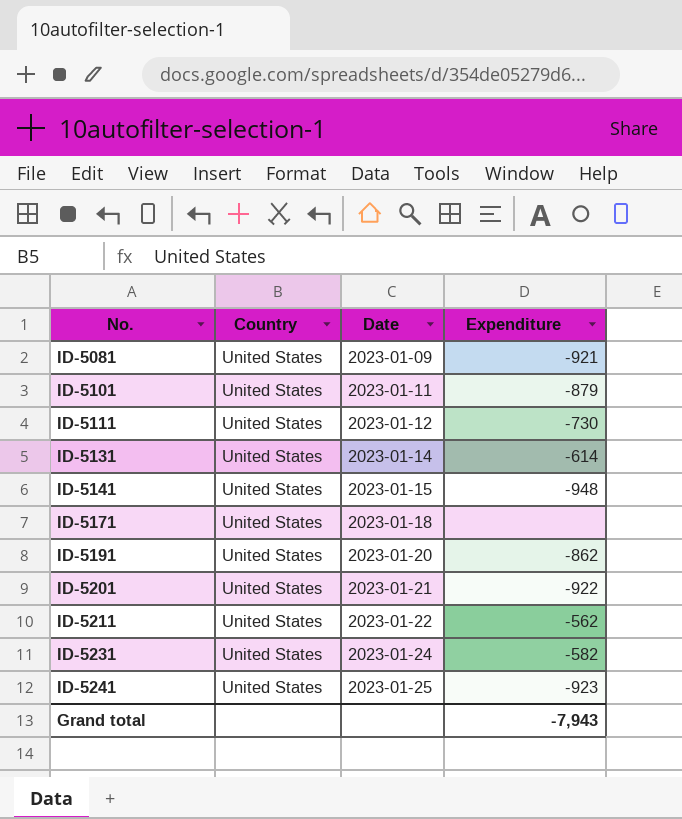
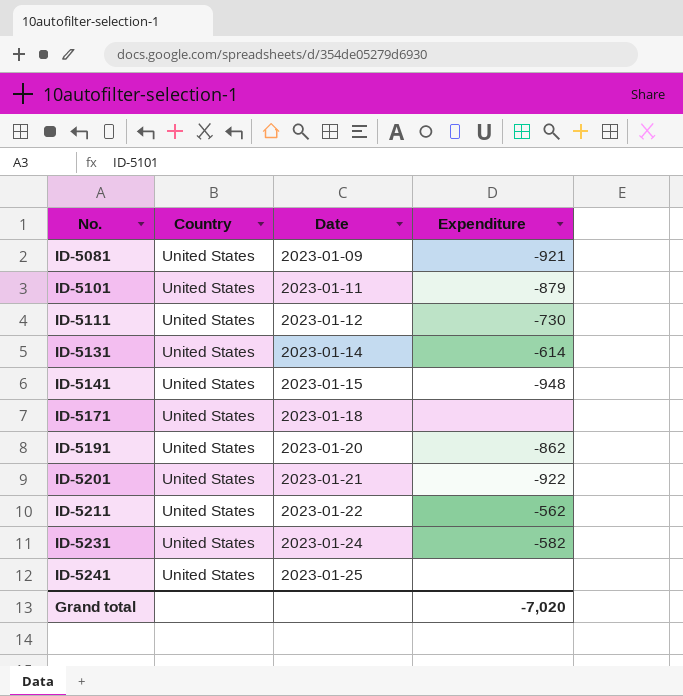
ID-5241 | Expenditure: -923 -> none
Grand total | Expenditure: -7,943 -> -7,020

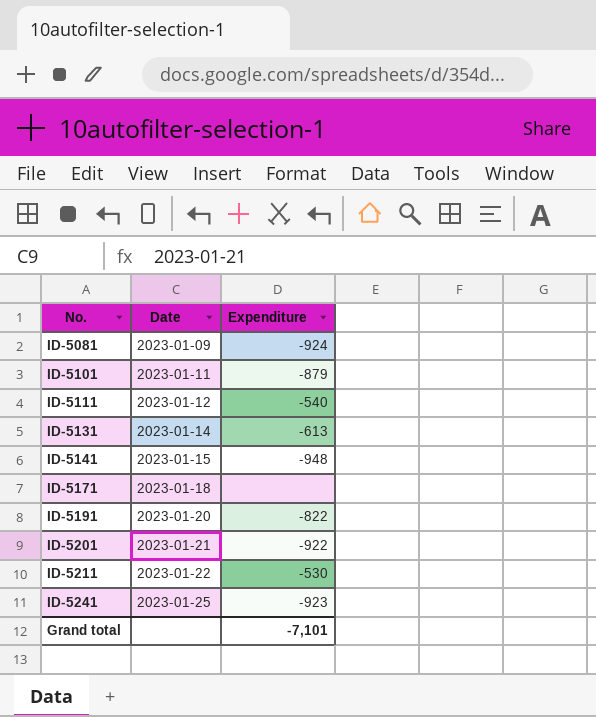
column Country | position: 2 -> none
row ID-5231: United States | 2023-01-24 | -582 -> none
ID-5081 | Expenditure: -921 -> -924
ID-5111 | Expenditure: -730 -> -540
ID-5131 | Expenditure: -614 -> -613
ID-5191 | Expenditure: -862 -> -822
ID-5211 | Expenditure: -562 -> -530
ID-5241 | Expenditure: none -> -923
Grand total | Expenditure: -7,020 -> -7,101

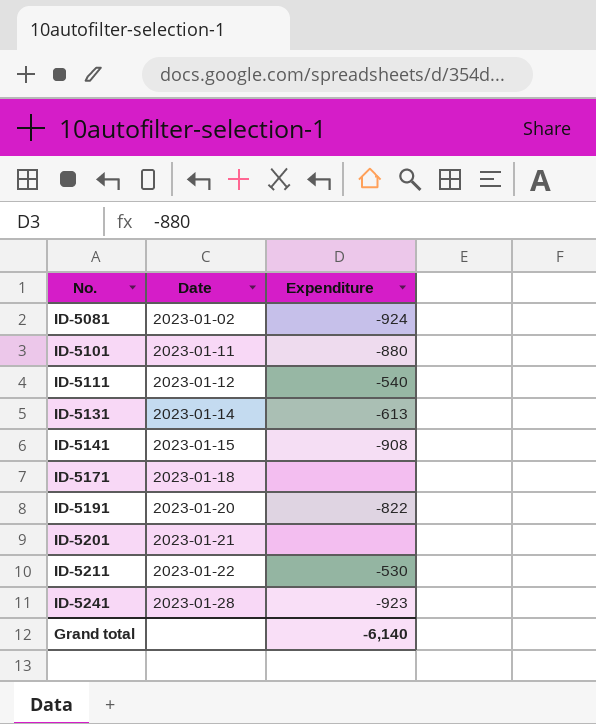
ID-5081 | Date: 2023-01-09 -> 2023-01-02
ID-5101 | Expenditure: -879 -> -880
ID-5141 | Expenditure: -948 -> -908
ID-5201 | Expenditure: -922 -> none
ID-5241 | Date: 2023-01-25 -> 2023-01-28
Grand total | Expenditure: -7,101 -> -6,140

